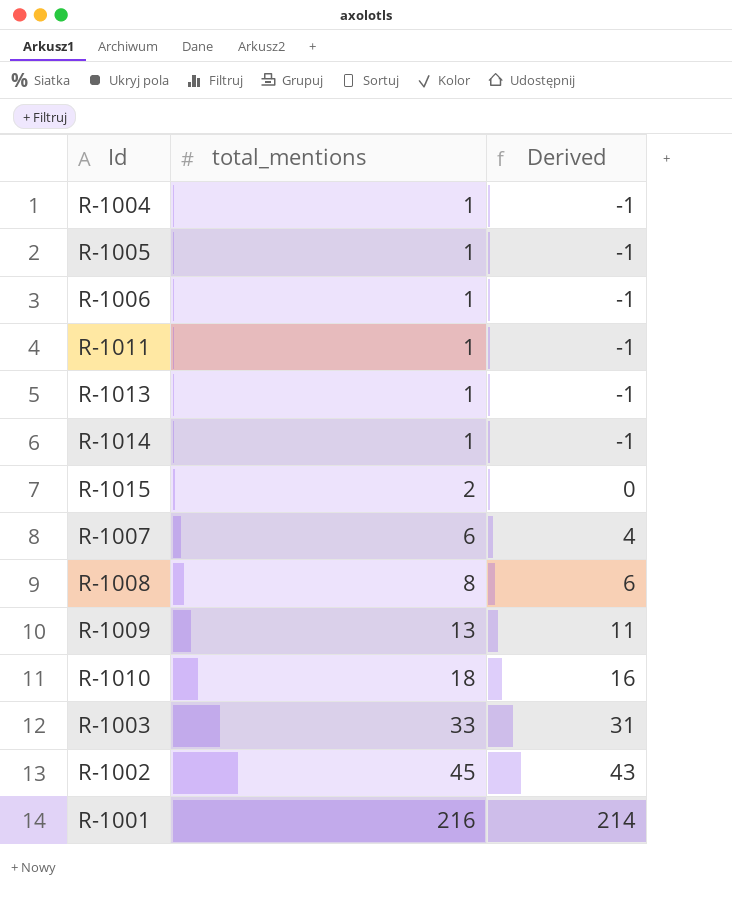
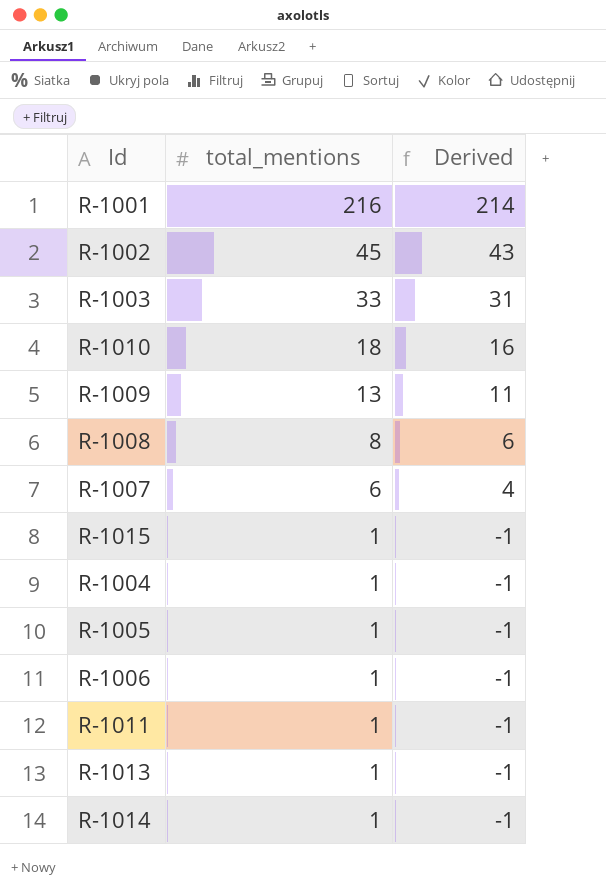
row order: total_mentions ascending -> total_mentions descending
R-1015 | total_mentions: 2 -> 1
R-1015 | Derived: 0 -> -1

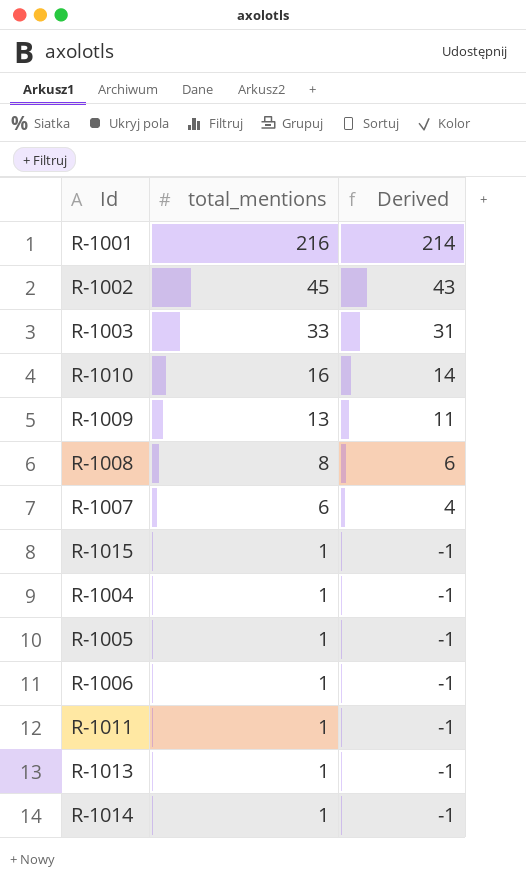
R-1010 | total_mentions: 18 -> 16
R-1010 | Derived: 16 -> 14

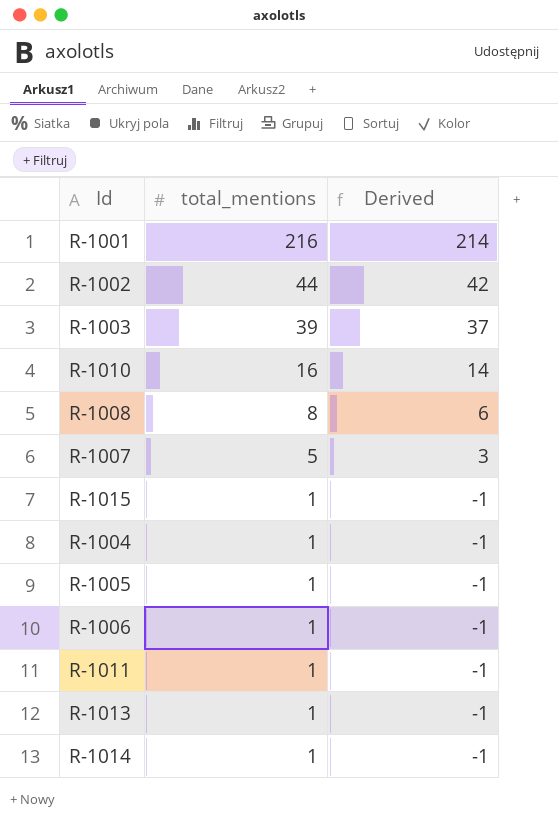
row R-1009: 13 | 11 -> none
R-1002 | total_mentions: 45 -> 44
R-1002 | Derived: 43 -> 42
R-1003 | total_mentions: 33 -> 39
R-1003 | Derived: 31 -> 37
R-1007 | total_mentions: 6 -> 5
R-1007 | Derived: 4 -> 3

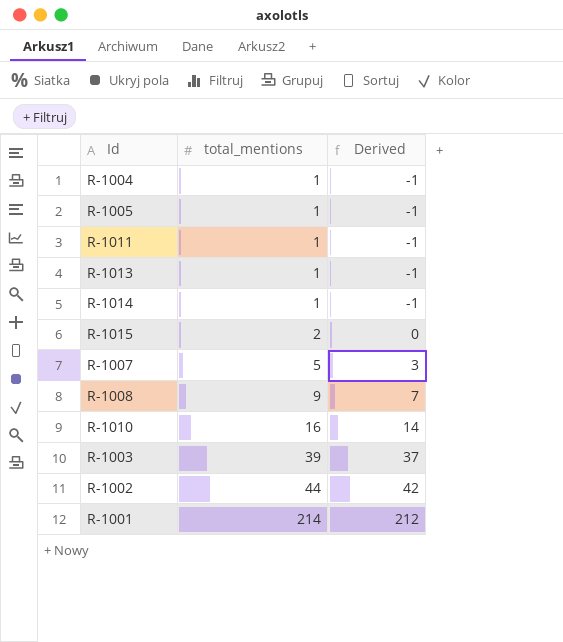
row order: total_mentions descending -> total_mentions ascending
row R-1006: 1 | -1 -> none
R-1015 | total_mentions: 1 -> 2
R-1015 | Derived: -1 -> 0
R-1008 | total_mentions: 8 -> 9
R-1008 | Derived: 6 -> 7
R-1001 | total_mentions: 216 -> 214
R-1001 | Derived: 214 -> 212

